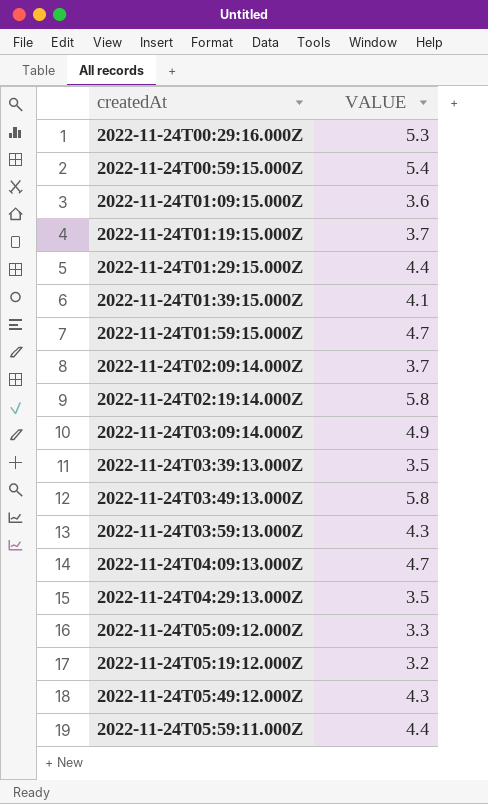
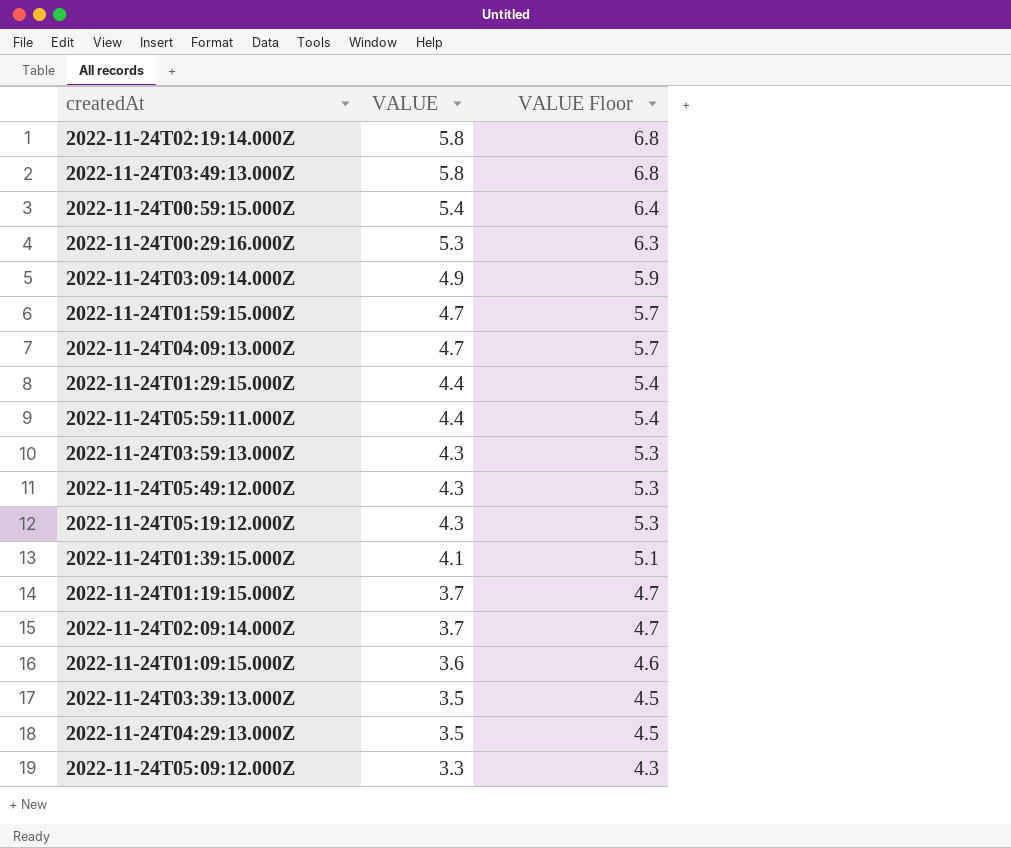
row order: createdAt ascending -> VALUE descending
column VALUE Floor | formula: none -> [VALUE] + 1
2022-11-24T05:19:12.000Z | VALUE: 3.2 -> 4.3

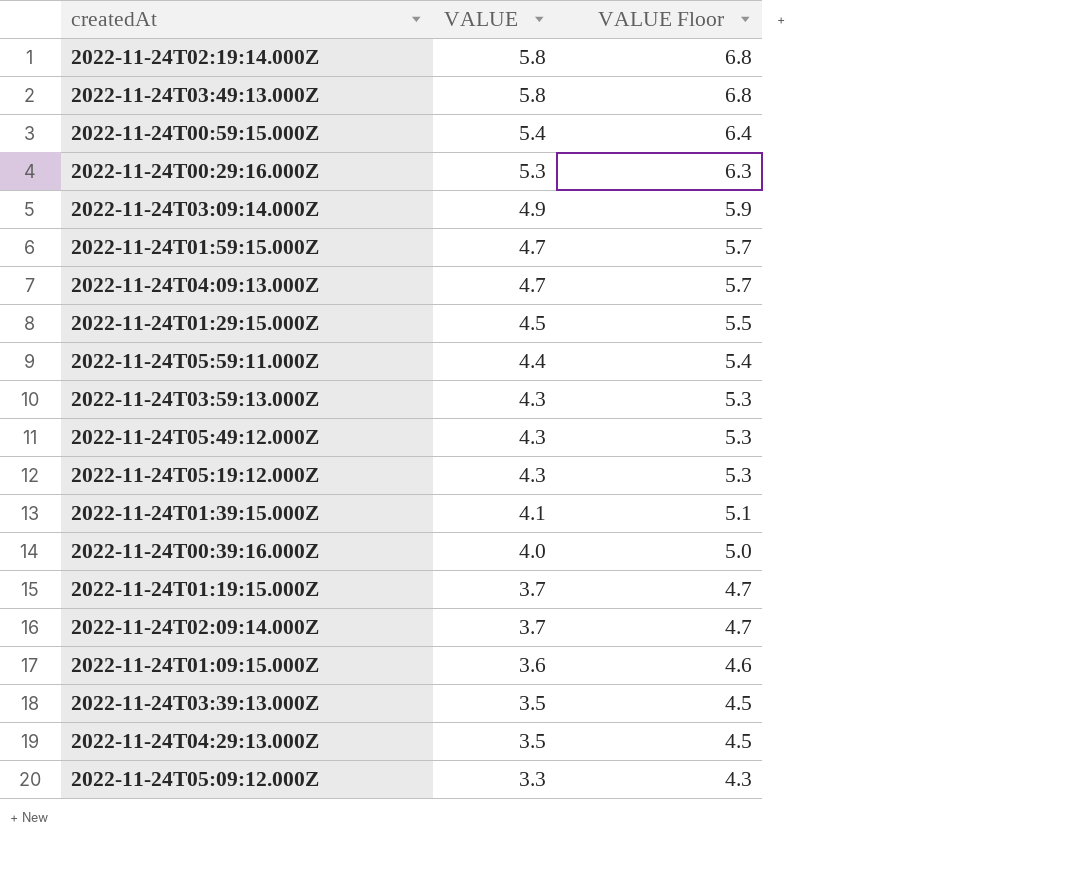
2022-11-24T01:29:15.000Z | VALUE: 4.4 -> 4.5
2022-11-24T01:29:15.000Z | VALUE Floor: 5.4 -> 5.5
row 2022-11-24T00:39:16.000Z: none -> 4.0 | 5.0

